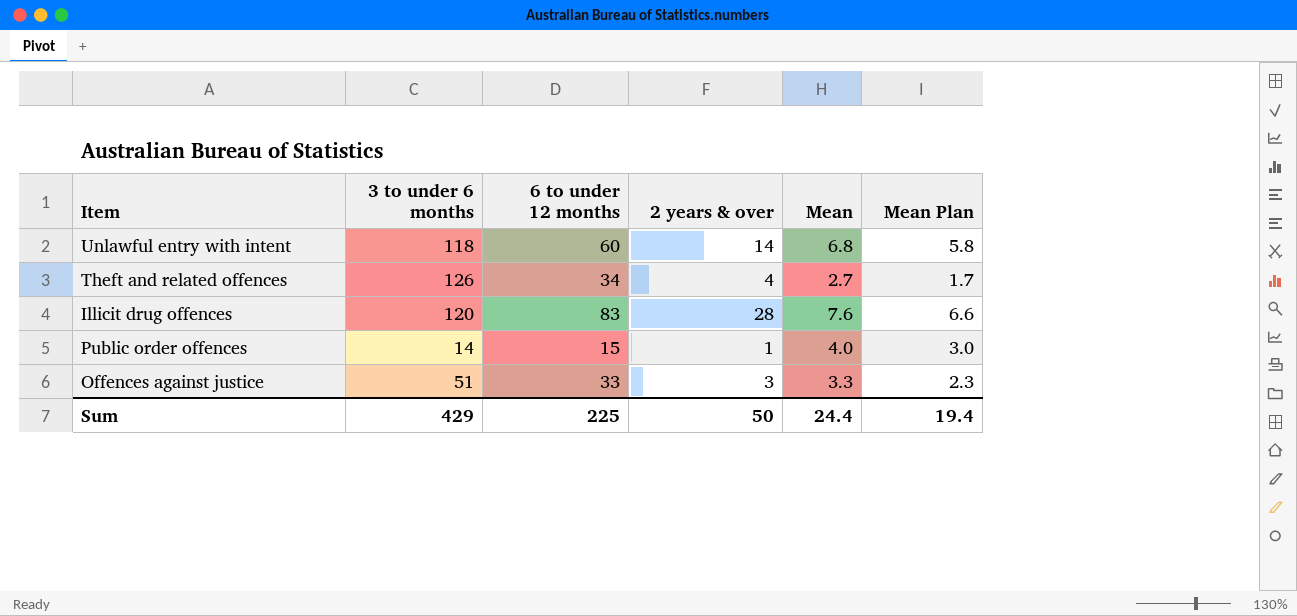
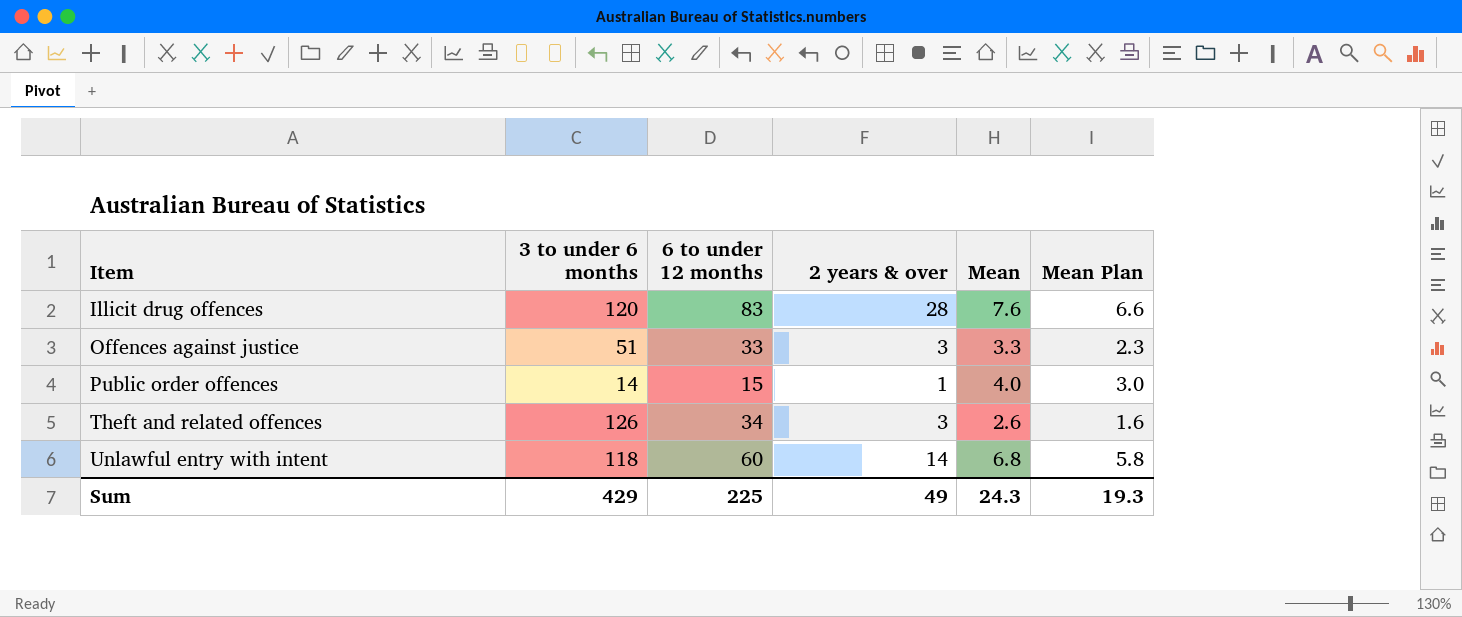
row order: none -> Item ascending
Theft and related offences | 2 years & over: 4 -> 3
Theft and related offences | Mean: 2.7 -> 2.6
Theft and related offences | Mean Plan: 1.7 -> 1.6
Sum | 2 years & over: 50 -> 49
Sum | Mean: 24.4 -> 24.3
Sum | Mean Plan: 19.4 -> 19.3

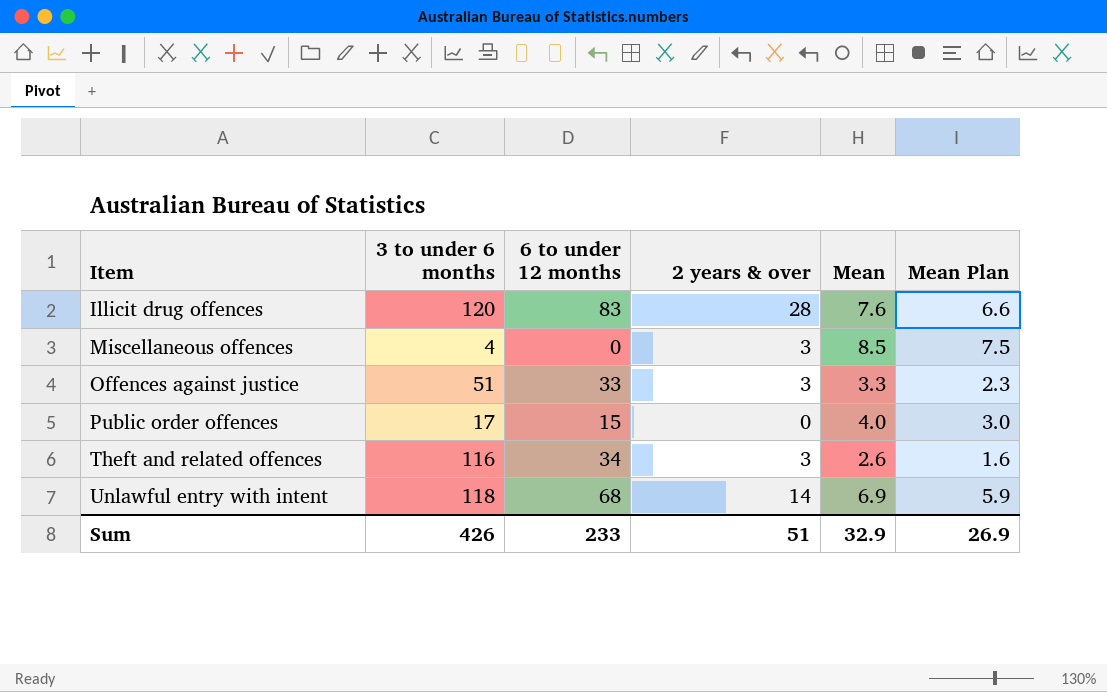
row Miscellaneous offences: none -> 4 | 0 | 3 | 8.5 | 7.5
Public order offences | 3 to under 6 months: 14 -> 17
Public order offences | 2 years & over: 1 -> 0
Theft and related offences | 3 to under 6 months: 126 -> 116
Unlawful entry with intent | 6 to under 12 months: 60 -> 68
Unlawful entry with intent | Mean: 6.8 -> 6.9
Unlawful entry with intent | Mean Plan: 5.8 -> 5.9
Sum | 3 to under 6 months: 429 -> 426
Sum | 6 to under 12 months: 225 -> 233
Sum | 2 years & over: 49 -> 51
Sum | Mean: 24.3 -> 32.9
Sum | Mean Plan: 19.3 -> 26.9

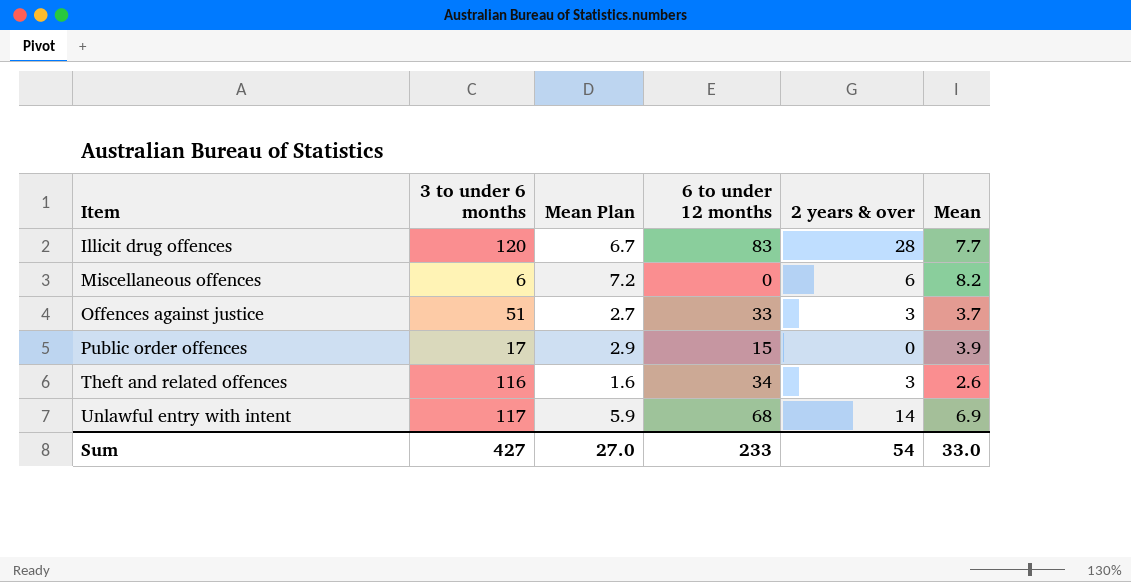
column Mean Plan | position: 6 -> 3
Illicit drug offences | Mean Plan: 6.6 -> 6.7
Illicit drug offences | Mean: 7.6 -> 7.7
Miscellaneous offences | 3 to under 6 months: 4 -> 6
Miscellaneous offences | Mean Plan: 7.5 -> 7.2
Miscellaneous offences | 2 years & over: 3 -> 6
Miscellaneous offences | Mean: 8.5 -> 8.2
Offences against justice | Mean Plan: 2.3 -> 2.7
Offences against justice | Mean: 3.3 -> 3.7
Public order offences | Mean Plan: 3.0 -> 2.9
Public order offences | Mean: 4.0 -> 3.9
Unlawful entry with intent | 3 to under 6 months: 118 -> 117
Sum | 3 to under 6 months: 426 -> 427
Sum | Mean Plan: 26.9 -> 27.0
Sum | 2 years & over: 51 -> 54
Sum | Mean: 32.9 -> 33.0

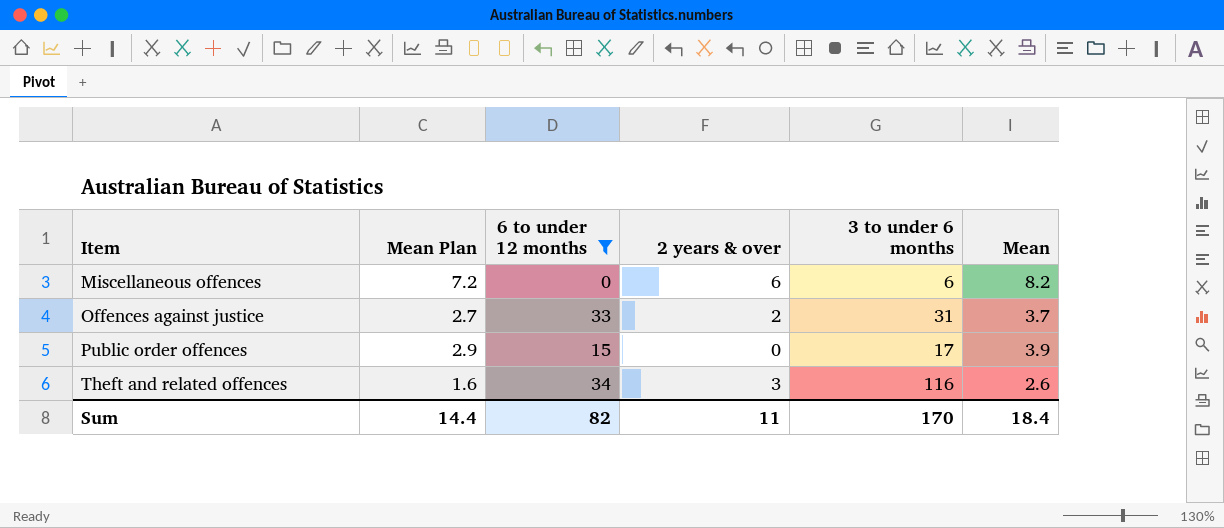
filter: none -> 6 to under 12 months <= 34
column 3 to under 6 months | position: 2 -> 5
Offences against justice | 2 years & over: 3 -> 2
Offences against justice | 3 to under 6 months: 51 -> 31
Sum | Mean Plan: 27.0 -> 14.4
Sum | 6 to under 12 months: 233 -> 82
Sum | 2 years & over: 54 -> 11
Sum | 3 to under 6 months: 427 -> 170
Sum | Mean: 33.0 -> 18.4

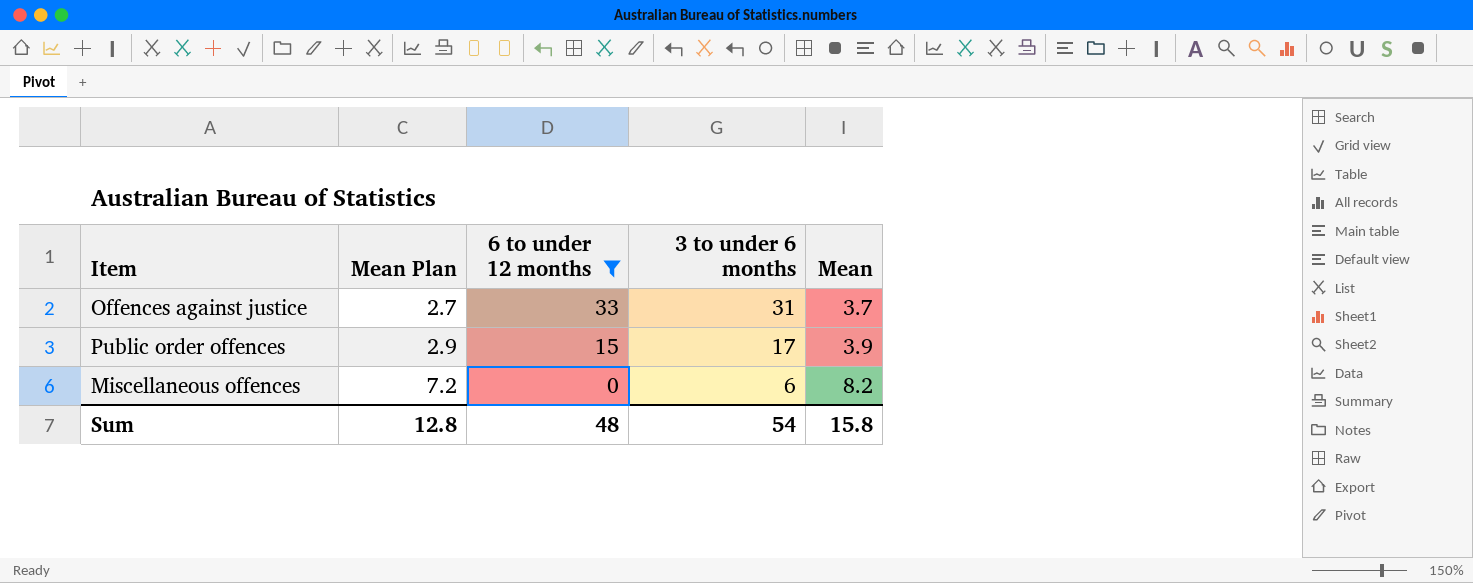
row order: Item ascending -> Mean Plan ascending
column 2 years & over | position: 4 -> none
row Theft and related offences: 1.6 | 34 | 3 | 116 | 2.6 -> none
Sum | Mean Plan: 14.4 -> 12.8
Sum | 6 to under 12 months: 82 -> 48
Sum | 3 to under 6 months: 170 -> 54
Sum | Mean: 18.4 -> 15.8

